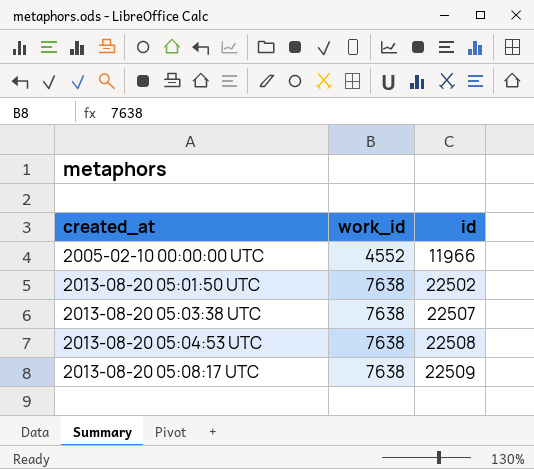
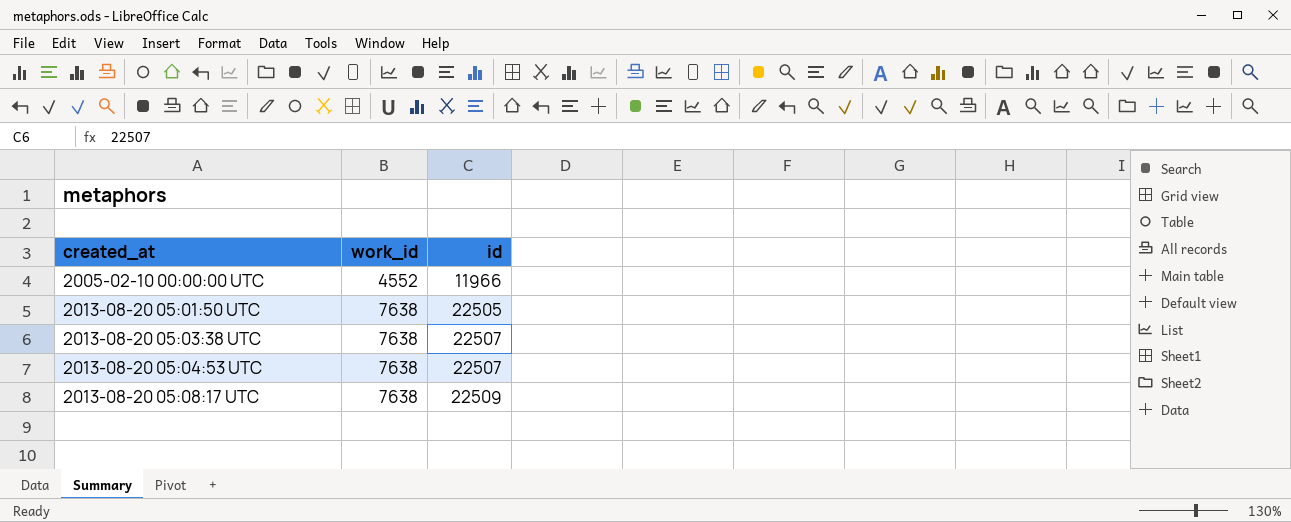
2013-08-20 05:01:50 UTC | id: 22502 -> 22505
2013-08-20 05:04:53 UTC | id: 22508 -> 22507

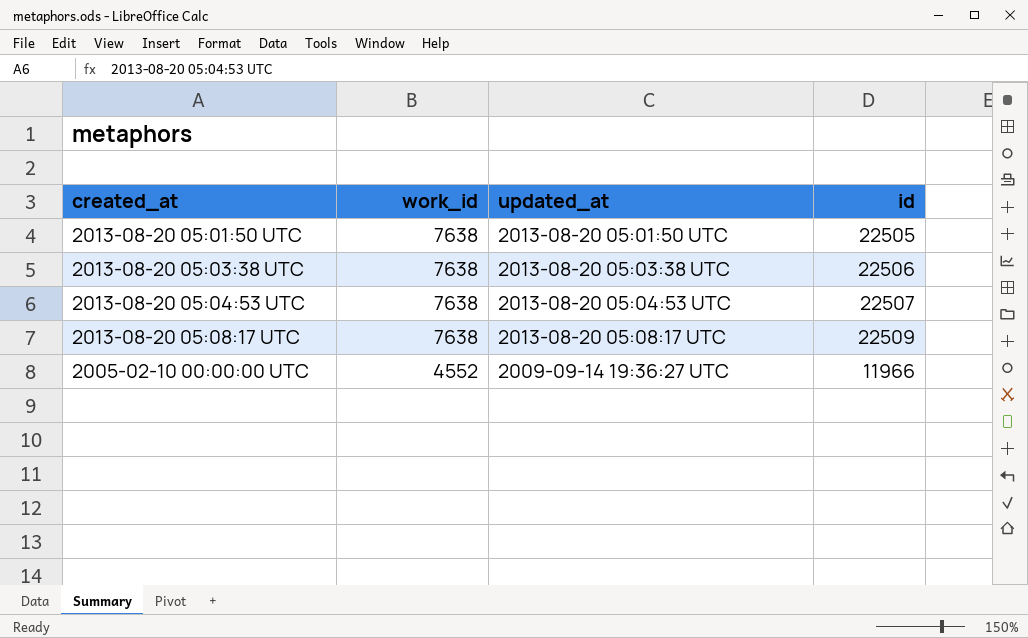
row order: created_at ascending -> work_id descending
column updated_at | position: none -> 3
2013-08-20 05:03:38 UTC | id: 22507 -> 22506

